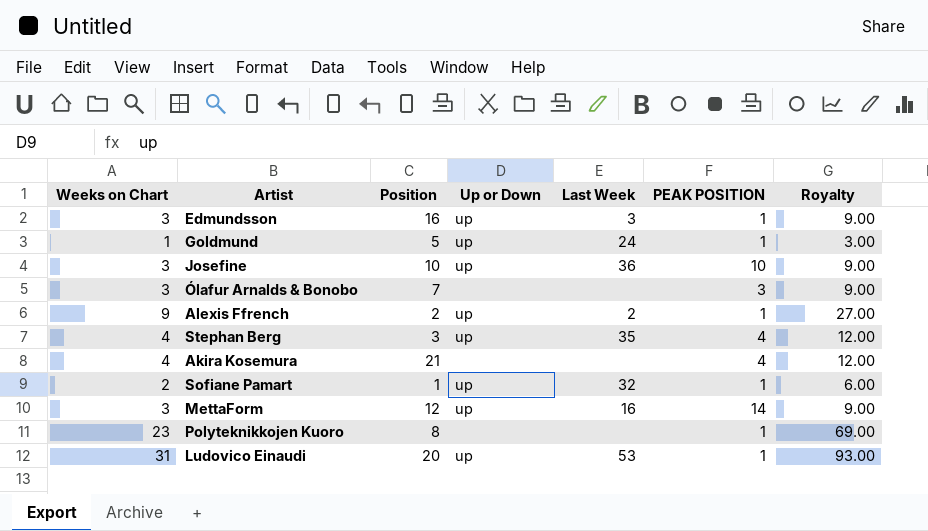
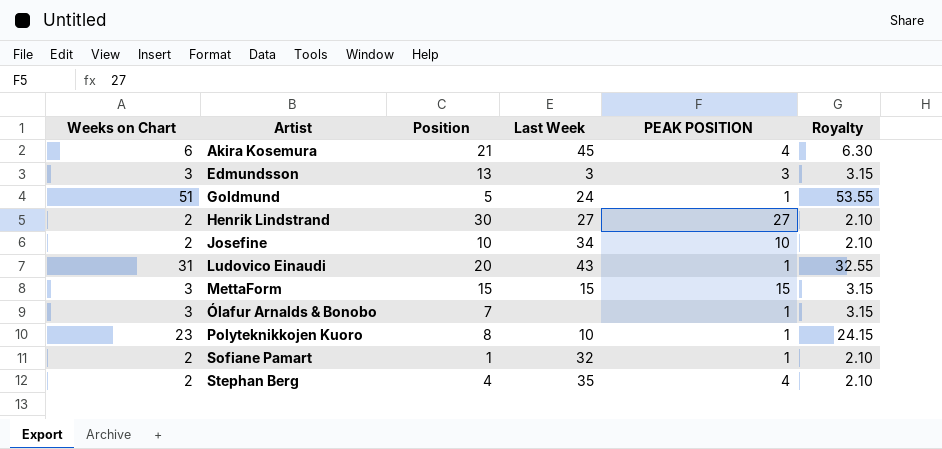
row order: none -> Artist ascending
column Up or Down | position: 4 -> none
column Royalty | formula: [Weeks on Chart] * 3 -> [Weeks on Chart] * 1.05
row Alexis Ffrench: 9 | 2 | up | 2 | 1 | 27.00 -> none
Akira Kosemura | Weeks on Chart: 4 -> 6
Akira Kosemura | Last Week: none -> 45
Edmundsson | Position: 16 -> 13
Edmundsson | PEAK POSITION: 1 -> 3
Goldmund | Weeks on Chart: 1 -> 51
row Henrik Lindstrand: none -> 2 | 30 | 27 | 27 | 2.10
Josefine | Weeks on Chart: 3 -> 2
Josefine | Last Week: 36 -> 34
Ludovico Einaudi | Last Week: 53 -> 43
MettaForm | Position: 12 -> 15
MettaForm | Last Week: 16 -> 15
MettaForm | PEAK POSITION: 14 -> 15
Ólafur Arnalds & Bonobo | PEAK POSITION: 3 -> 1
Polyteknikkojen Kuoro | Last Week: none -> 10
Stephan Berg | Weeks on Chart: 4 -> 2
Stephan Berg | Position: 3 -> 4

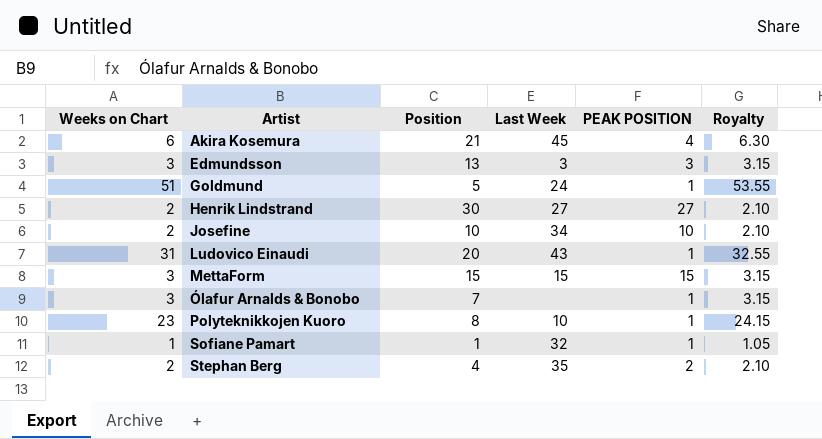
Sofiane Pamart | Weeks on Chart: 2 -> 1
Sofiane Pamart | Royalty: 2.10 -> 1.05
Stephan Berg | PEAK POSITION: 4 -> 2

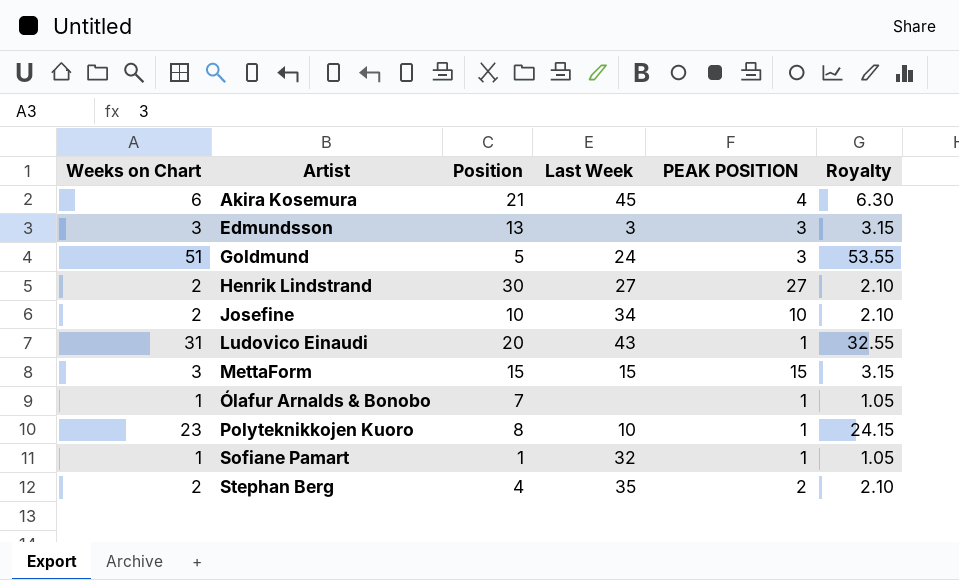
Goldmund | PEAK POSITION: 1 -> 3
Ólafur Arnalds & Bonobo | Weeks on Chart: 3 -> 1
Ólafur Arnalds & Bonobo | Royalty: 3.15 -> 1.05

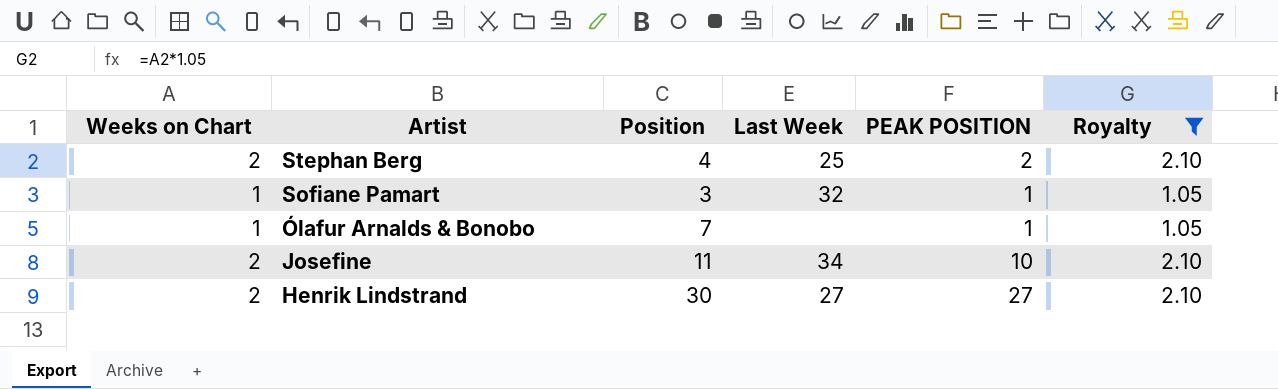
filter: none -> Royalty <= 2.10
row order: Artist ascending -> Artist descending
Stephan Berg | Last Week: 35 -> 25
Sofiane Pamart | Position: 1 -> 3
Josefine | Position: 10 -> 11

